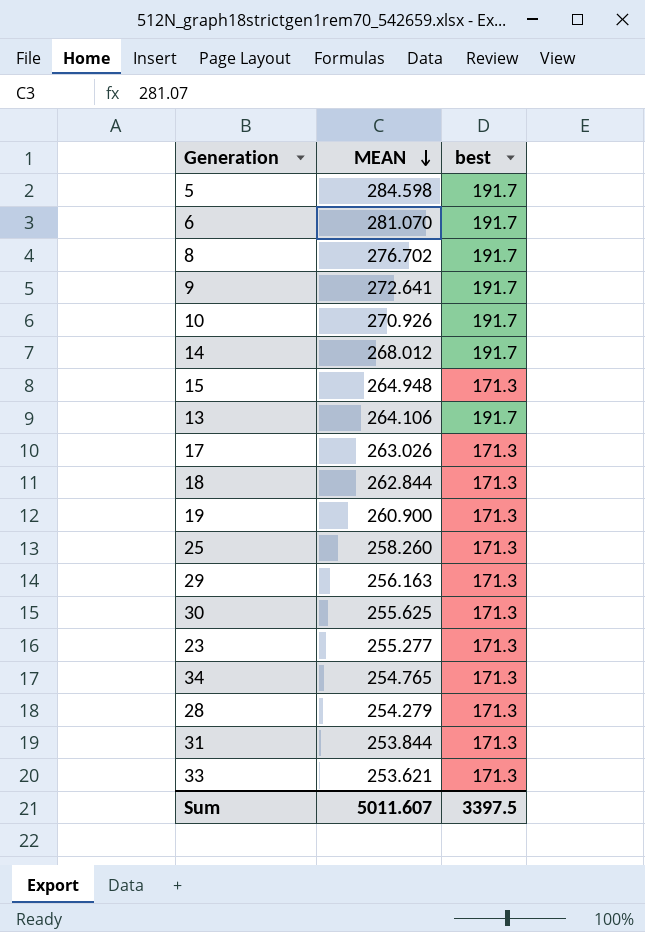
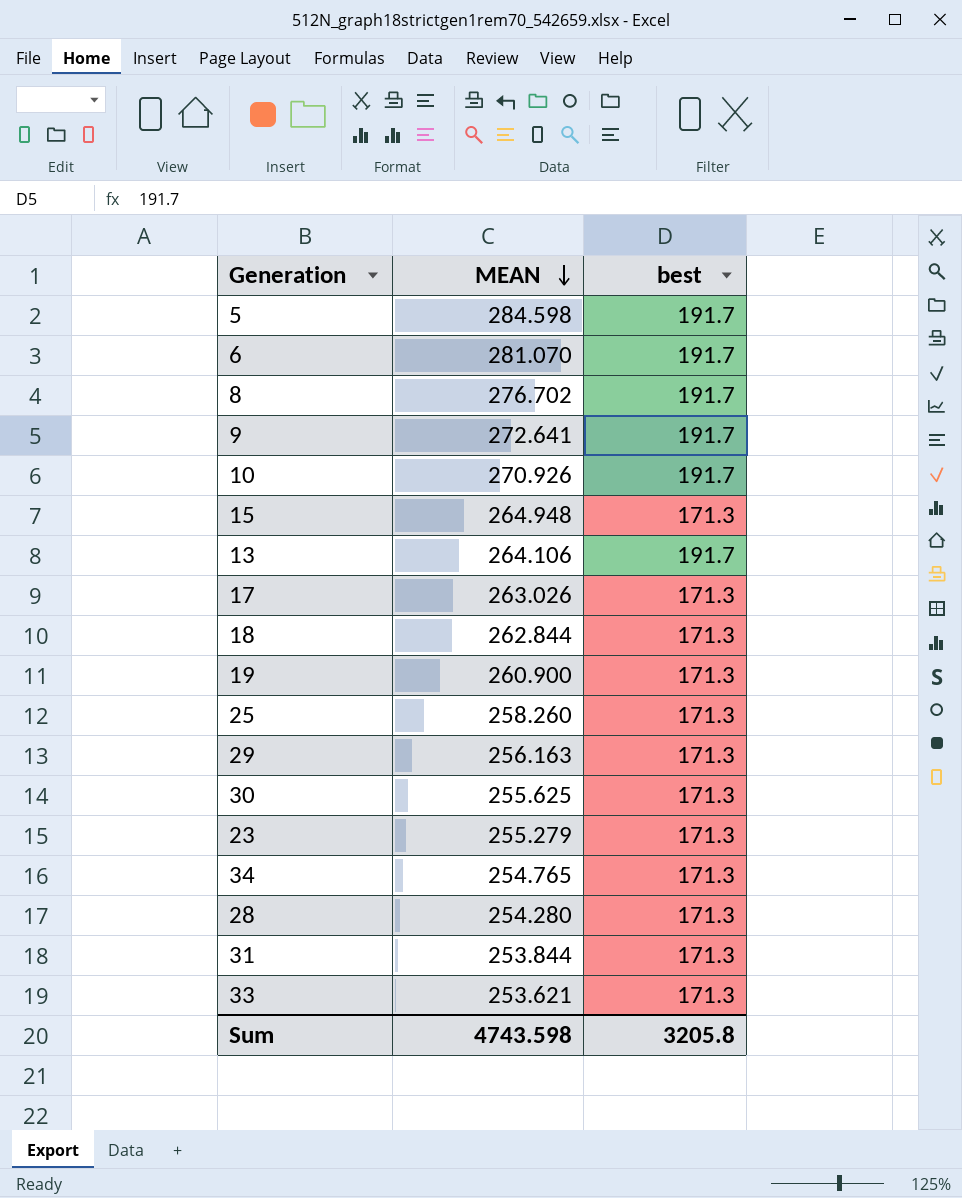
row 14: 268.012 | 191.7 -> none
23 | MEAN: 255.277 -> 255.279
28 | MEAN: 254.279 -> 254.280
Sum | MEAN: 5011.607 -> 4743.598
Sum | best: 3397.5 -> 3205.8

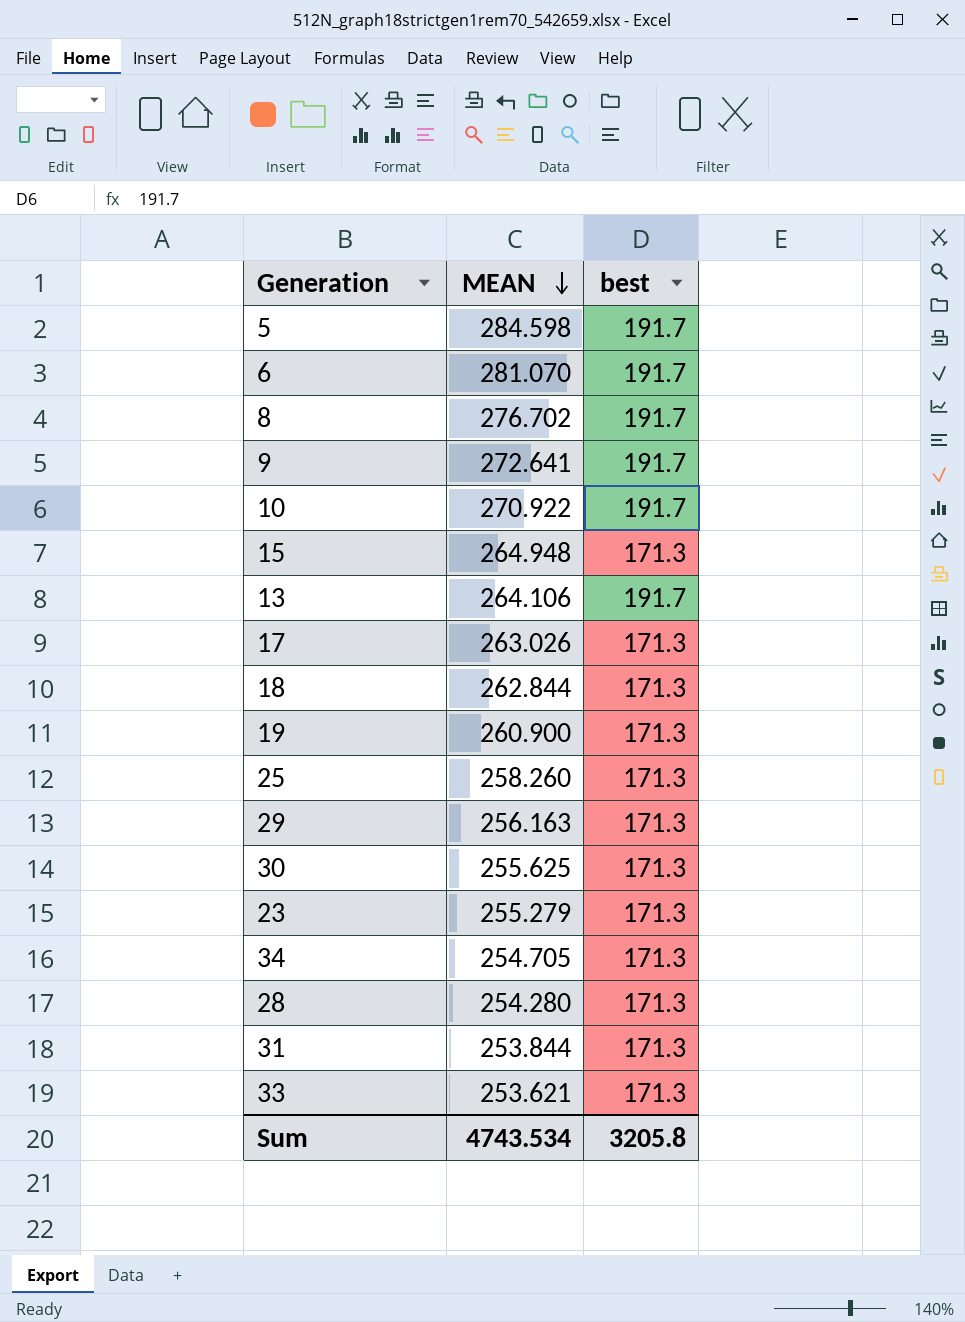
10 | MEAN: 270.926 -> 270.922
34 | MEAN: 254.765 -> 254.705
Sum | MEAN: 4743.598 -> 4743.534

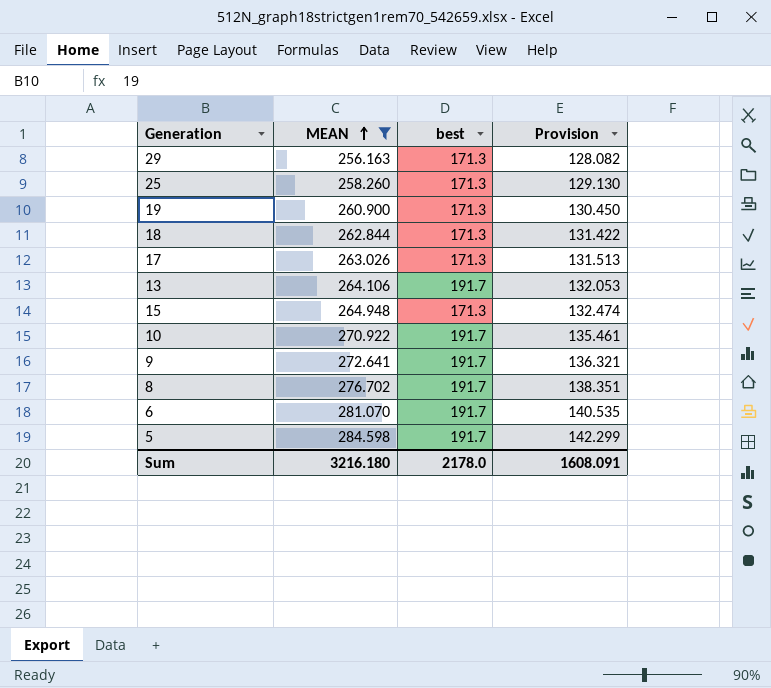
filter: none -> MEAN >= 256.163
row order: MEAN descending -> MEAN ascending
column Provision | formula: none -> [MEAN] * 0.5
Sum | MEAN: 4743.534 -> 3216.180
Sum | best: 3205.8 -> 2178.0

